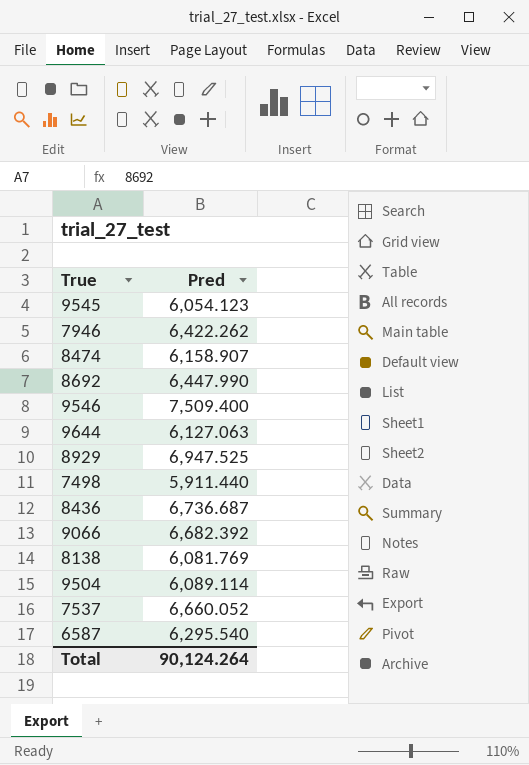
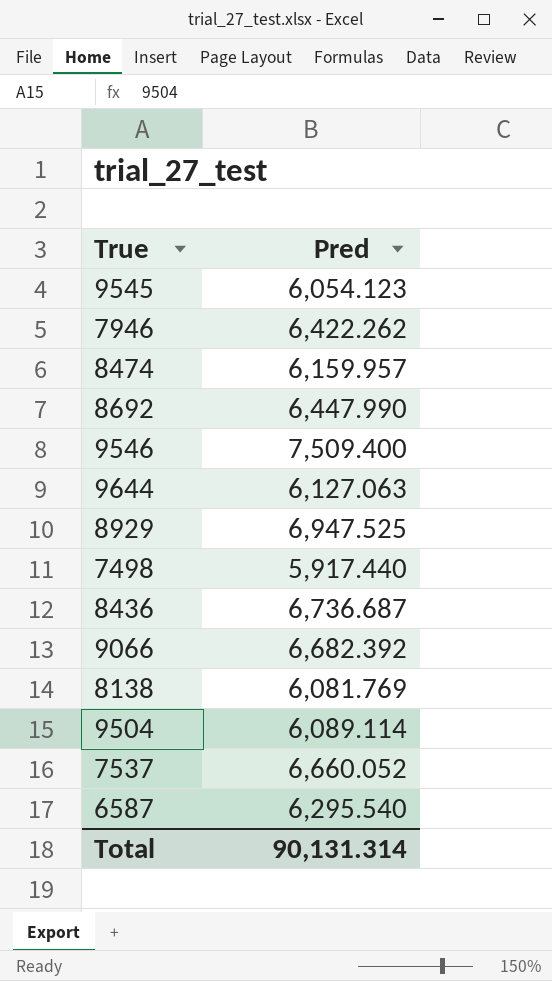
8474 | Pred: 6,158.907 -> 6,159.957
7498 | Pred: 5,911.440 -> 5,917.440
Total | Pred: 90,124.264 -> 90,131.314

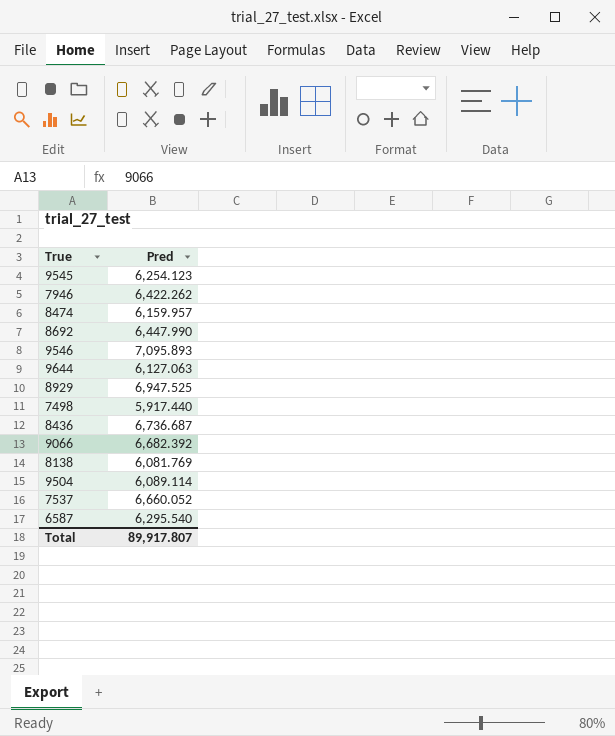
9545 | Pred: 6,054.123 -> 6,254.123
9546 | Pred: 7,509.400 -> 7,095.893
Total | Pred: 90,131.314 -> 89,917.807

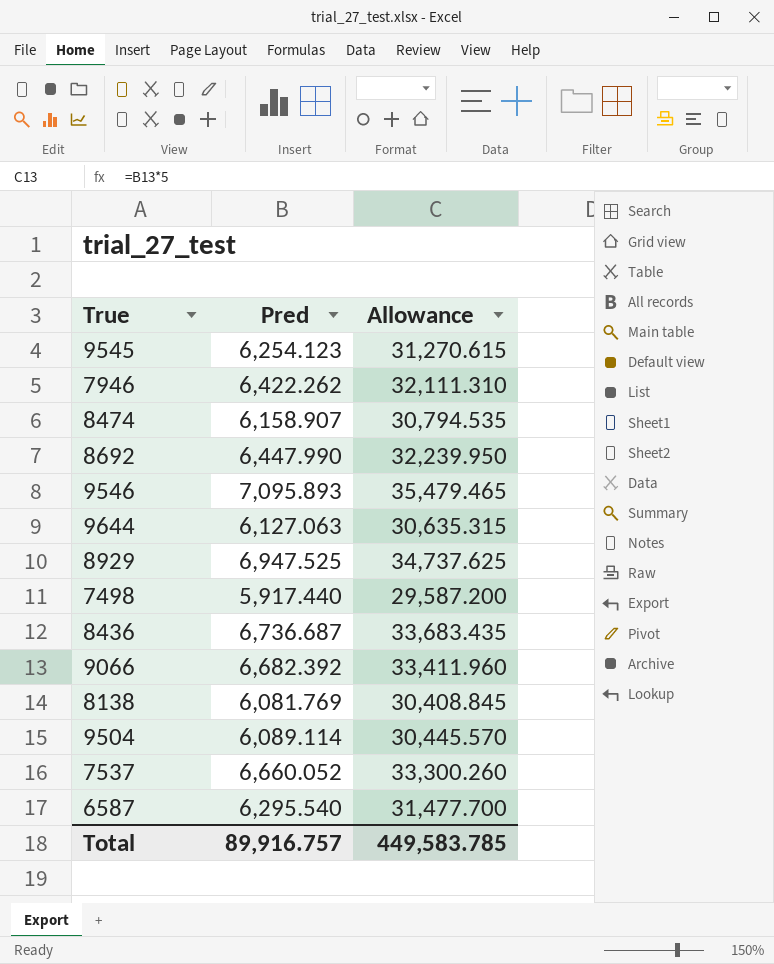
column Allowance | formula: none -> [Pred] * 5
8474 | Pred: 6,159.957 -> 6,158.907
Total | Pred: 89,917.807 -> 89,916.757

